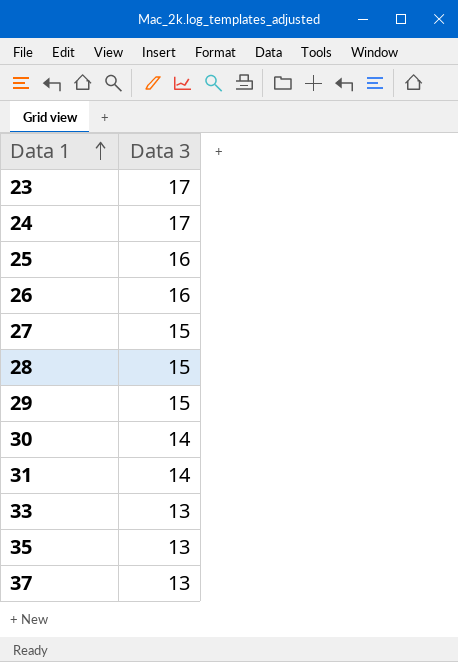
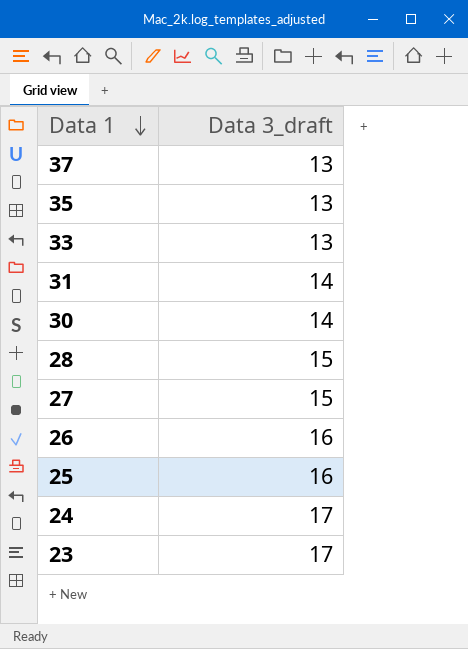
row order: Data 1 ascending -> Data 1 descending
column name: Data 3 -> Data 3_draft
row 29: 15 -> none

